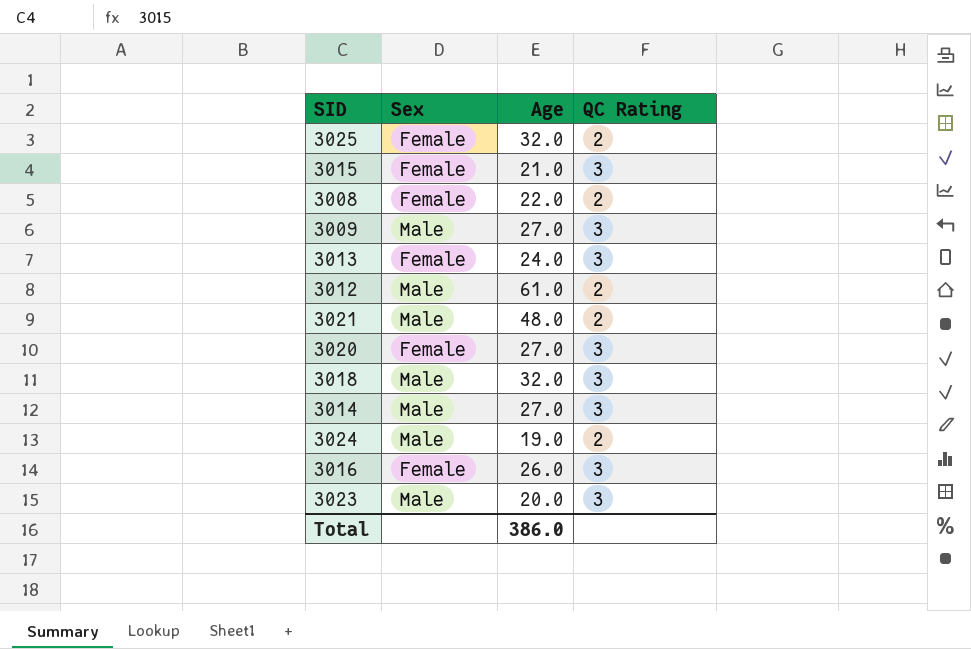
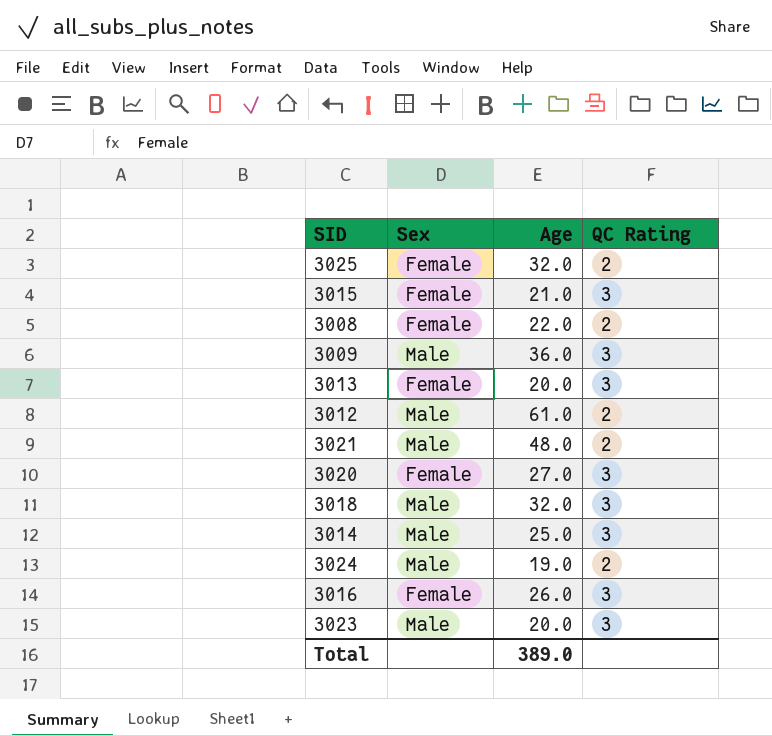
3009 | Age: 27.0 -> 36.0
3013 | Age: 24.0 -> 20.0
3014 | Age: 27.0 -> 25.0
Total | Age: 386.0 -> 389.0

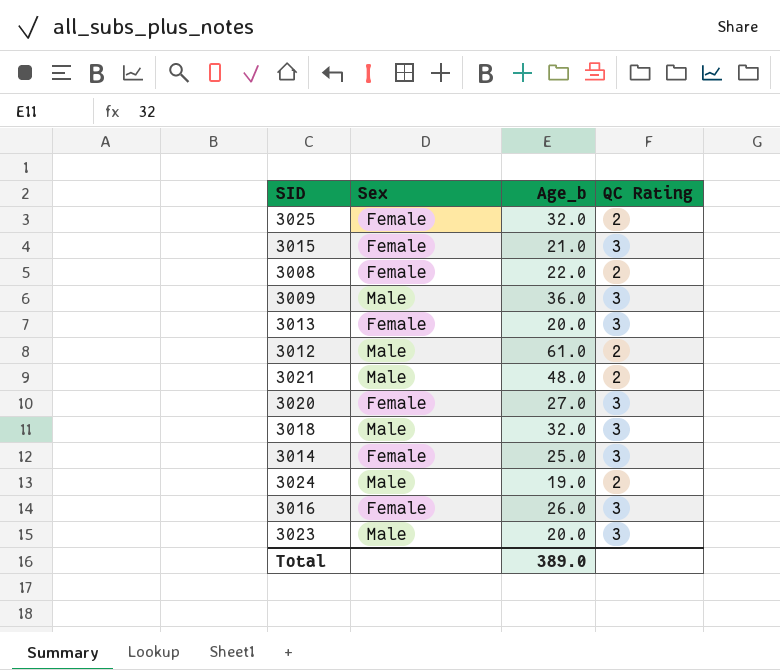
column name: Age -> Age_b
3014 | Sex: Male -> Female

